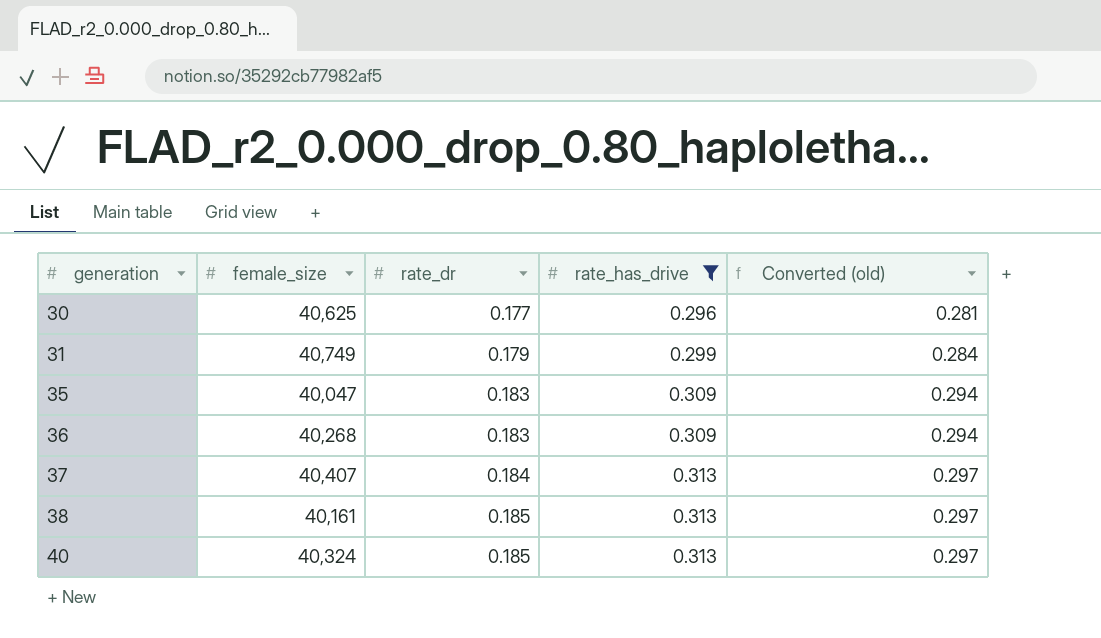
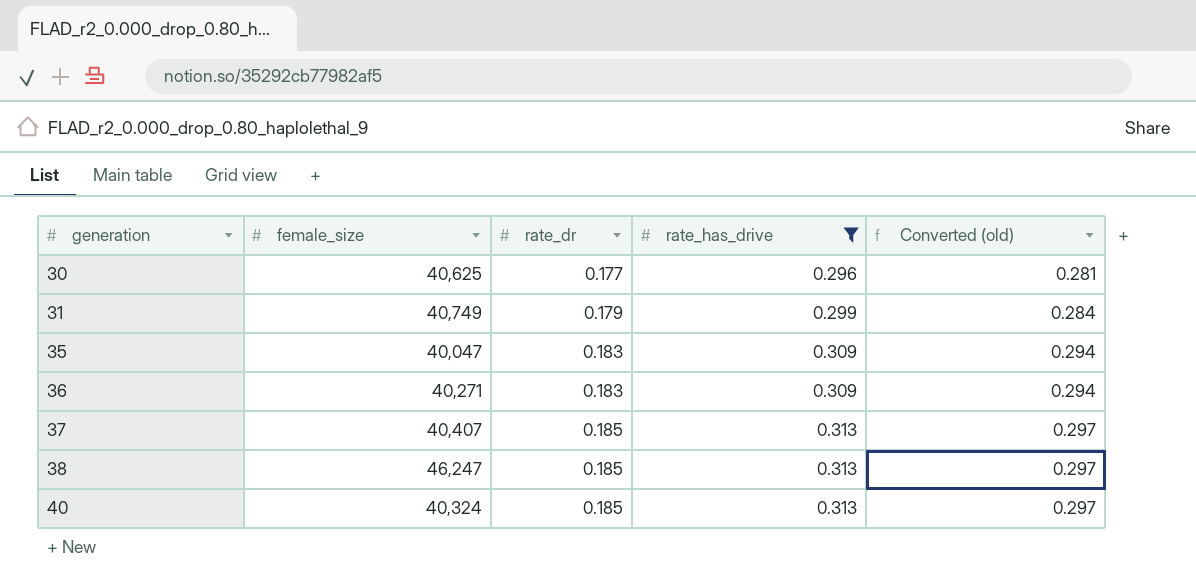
36 | female_size: 40,268 -> 40,271
37 | rate_dr: 0.184 -> 0.185
38 | female_size: 40,161 -> 46,247

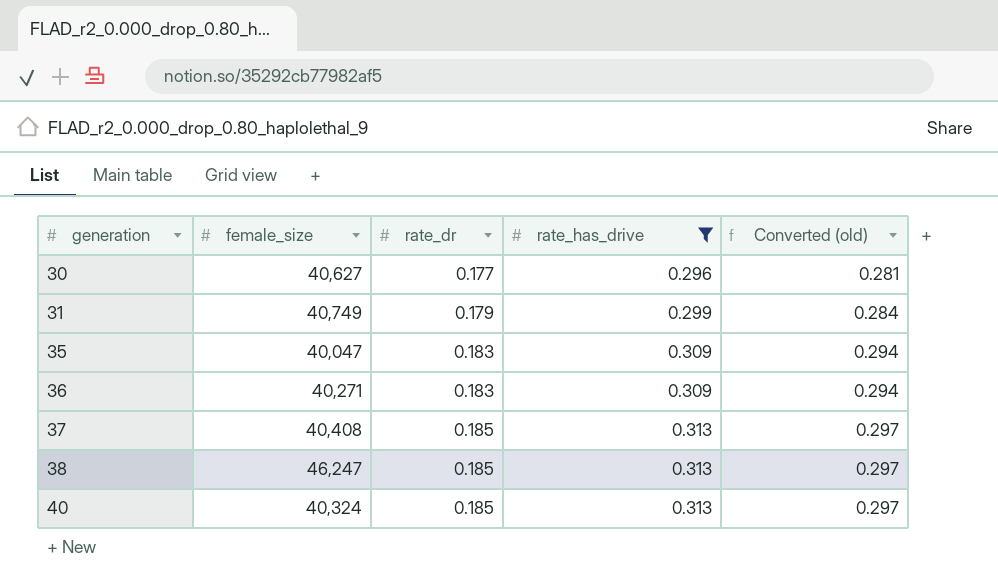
30 | female_size: 40,625 -> 40,627
37 | female_size: 40,407 -> 40,408

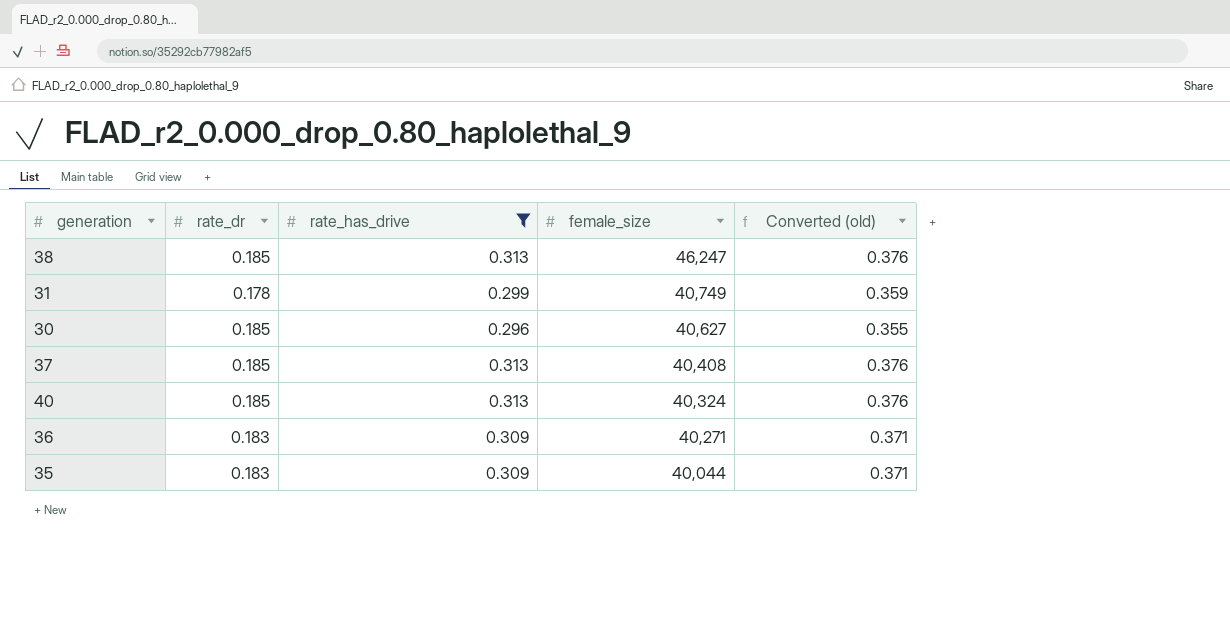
row order: generation ascending -> female_size descending
column female_size | position: 2 -> 4
column Converted (old) | formula: [rate_has_drive] * 0.95 -> [rate_has_drive] * 1.2
31 | rate_dr: 0.179 -> 0.178
30 | rate_dr: 0.177 -> 0.185
35 | female_size: 40,047 -> 40,044

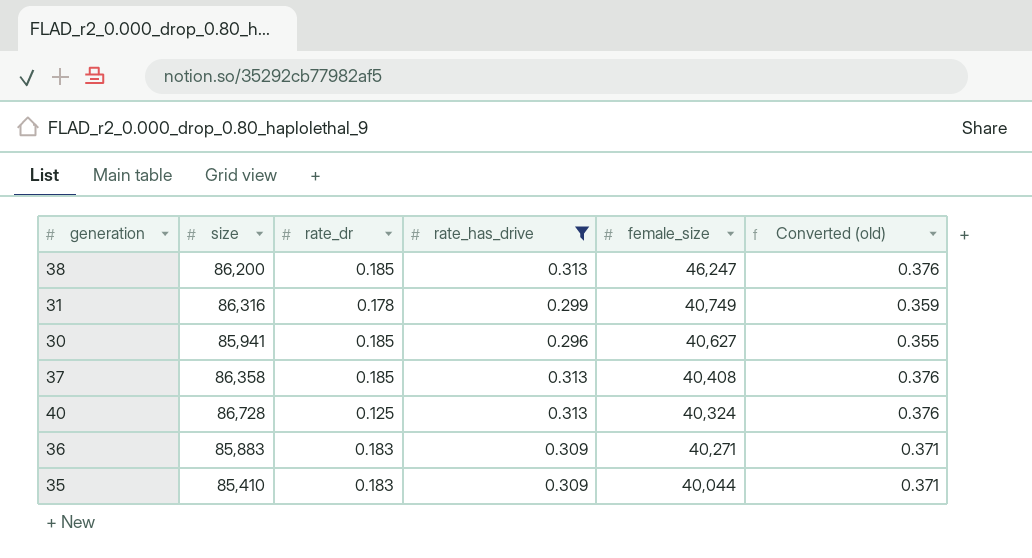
column size | position: none -> 2
40 | rate_dr: 0.185 -> 0.125

